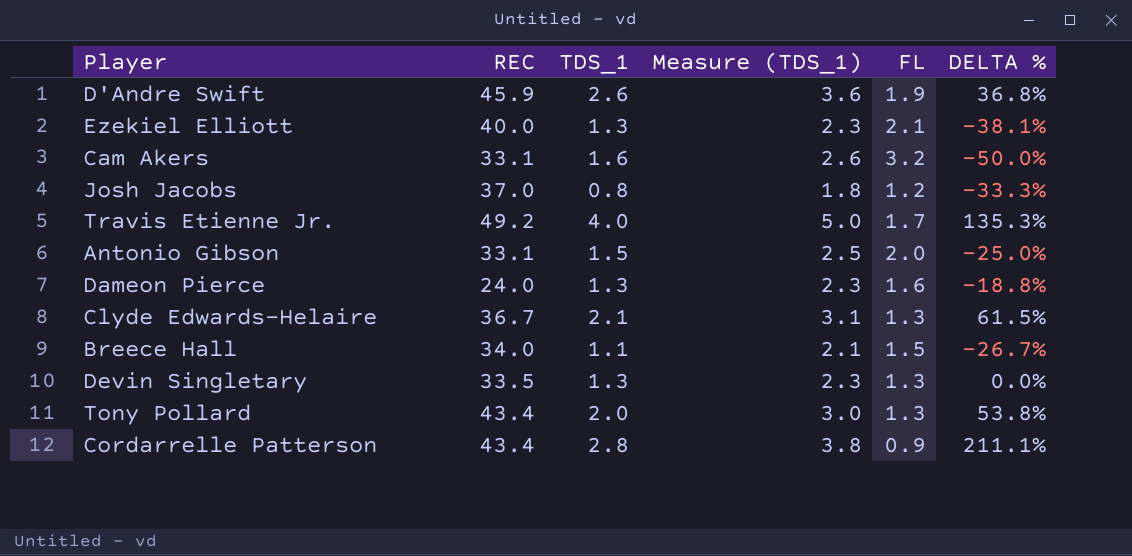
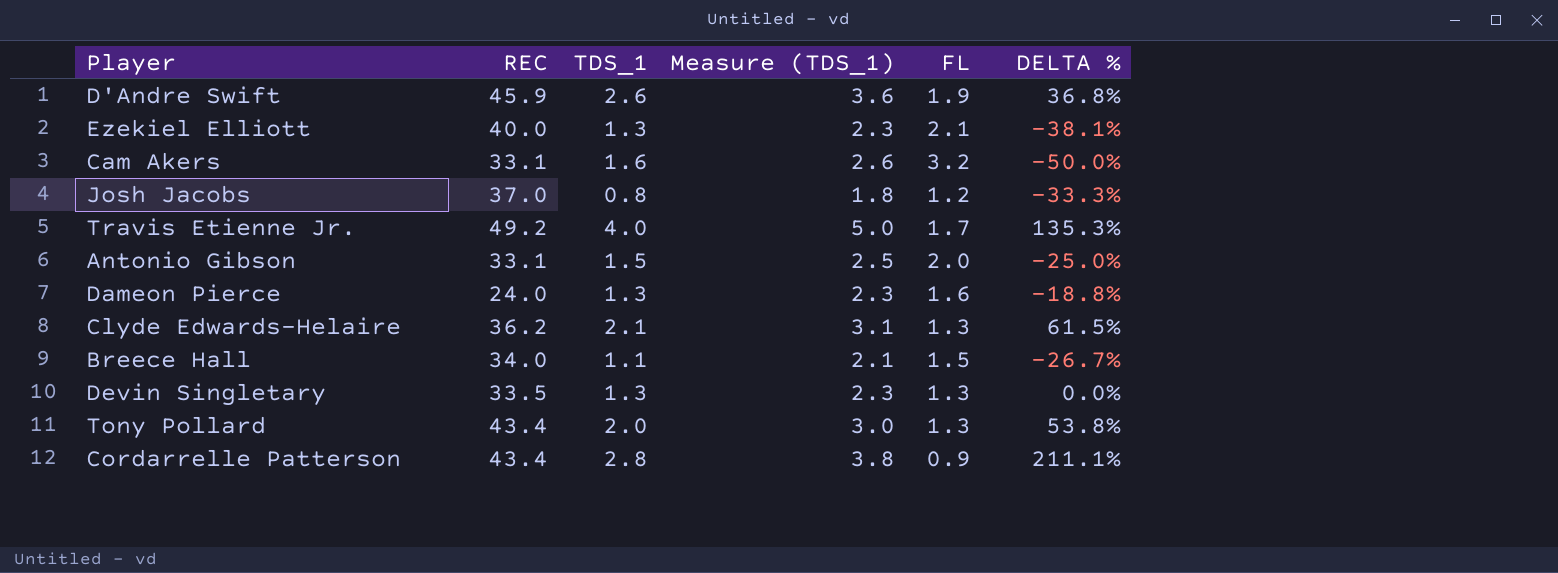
Clyde Edwards-Helaire | REC: 36.7 -> 36.2

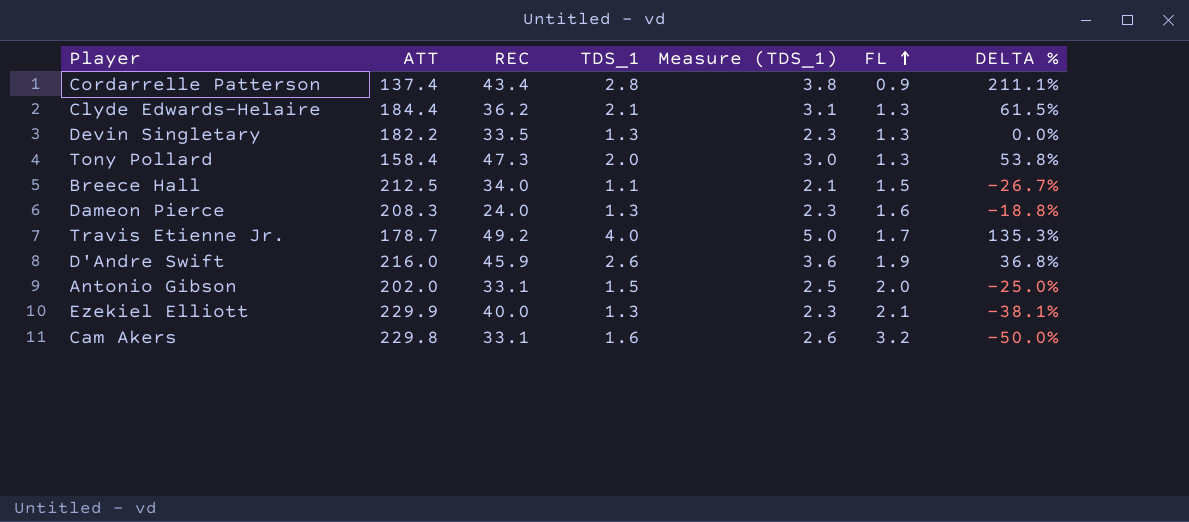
row order: none -> FL ascending
column ATT | position: none -> 2
row Josh Jacobs: 37.0 | 0.8 | 1.8 | 1.2 | -33.3% -> none
Tony Pollard | REC: 43.4 -> 47.3

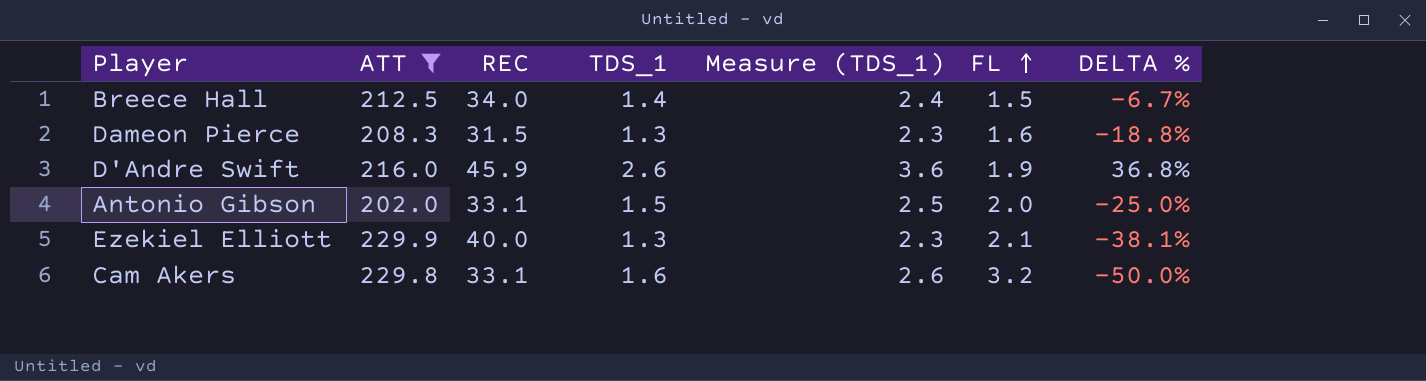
filter: none -> ATT >= 202.0
Breece Hall | TDS_1: 1.1 -> 1.4
Breece Hall | Measure (TDS_1): 2.1 -> 2.4
Breece Hall | DELTA %: -26.7% -> -6.7%
Dameon Pierce | REC: 24.0 -> 31.5

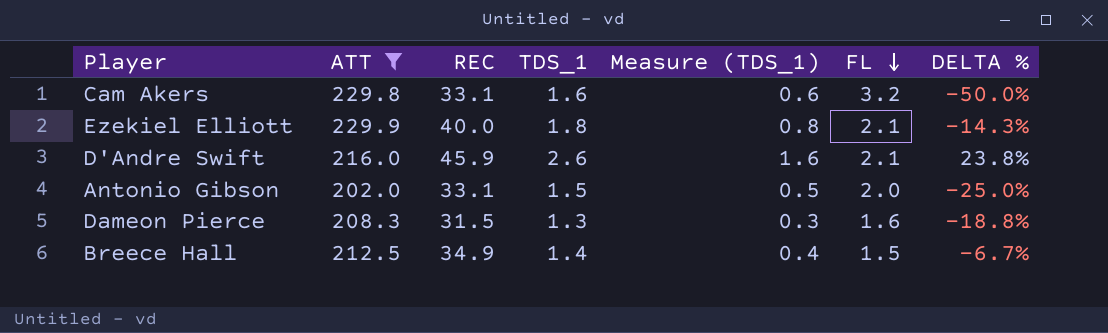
row order: FL ascending -> FL descending
column Measure (TDS_1) | formula: [TDS_1] + 1 -> [TDS_1] - 1
Ezekiel Elliott | TDS_1: 1.3 -> 1.8
Ezekiel Elliott | DELTA %: -38.1% -> -14.3%
D'Andre Swift | FL: 1.9 -> 2.1
D'Andre Swift | DELTA %: 36.8% -> 23.8%
Breece Hall | REC: 34.0 -> 34.9

